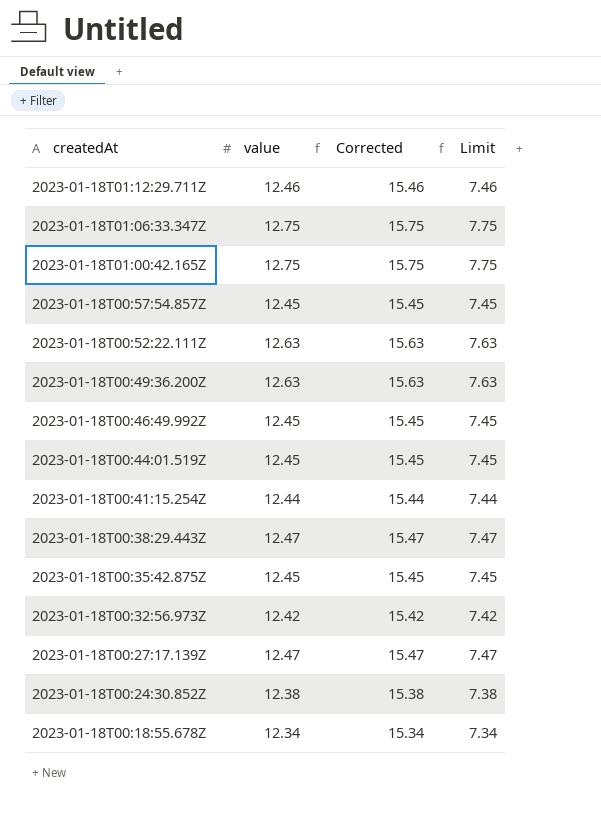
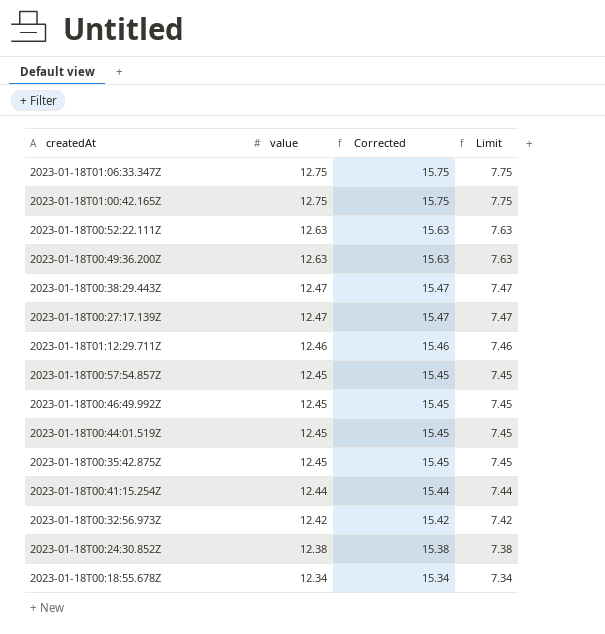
row order: createdAt descending -> value descending

